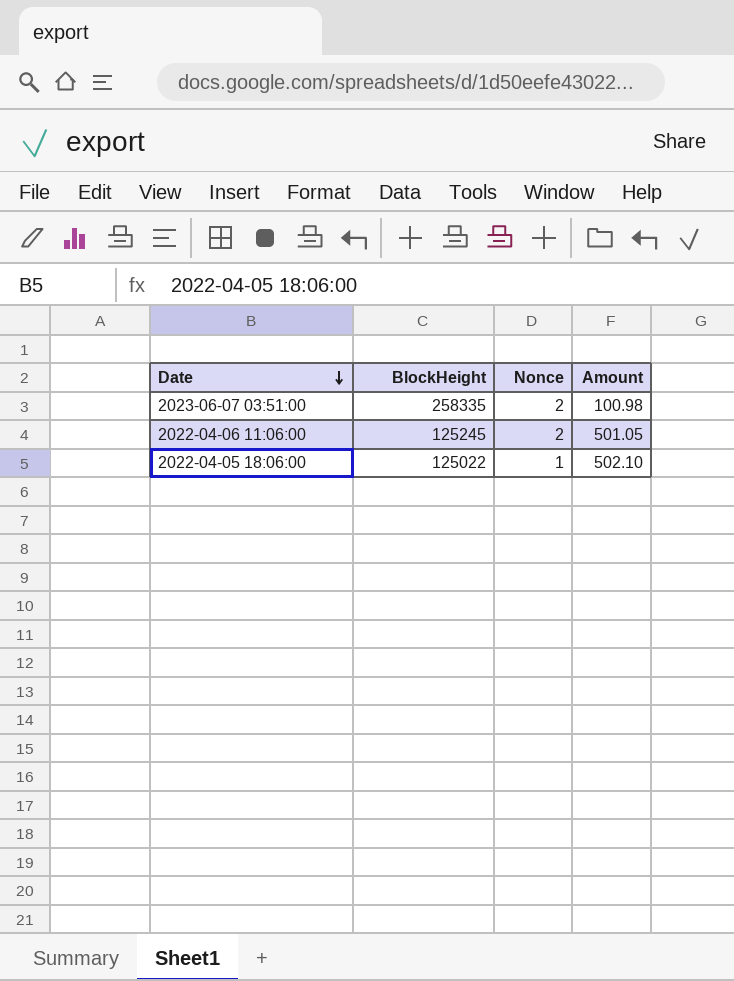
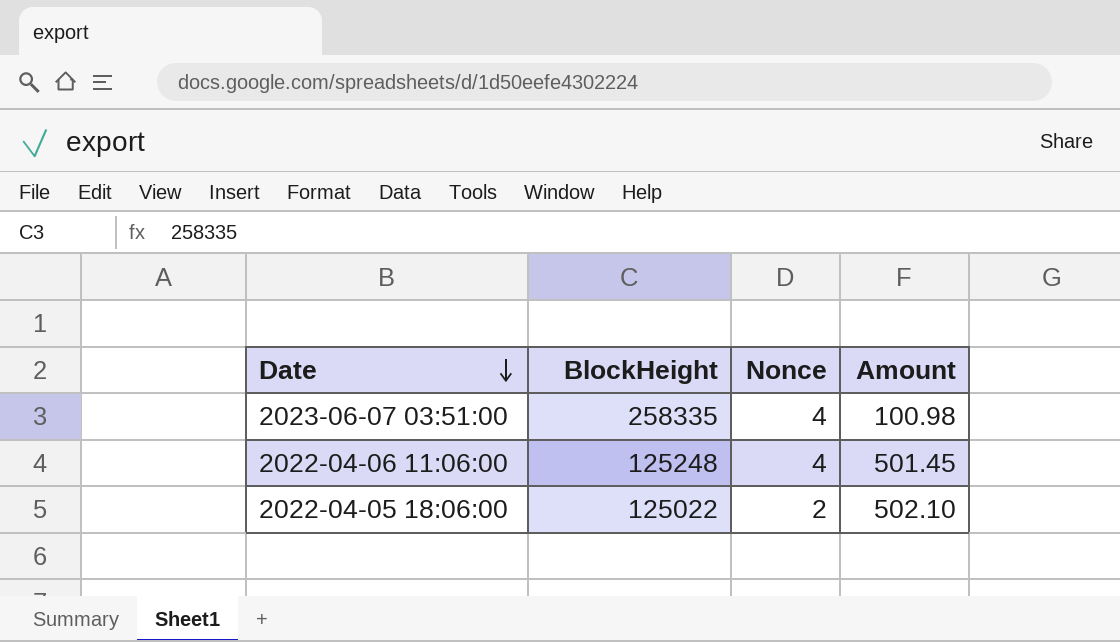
2023-06-07 03:51:00 | Nonce: 2 -> 4
2022-04-06 11:06:00 | BlockHeight: 125245 -> 125248
2022-04-06 11:06:00 | Nonce: 2 -> 4
2022-04-06 11:06:00 | Amount: 501.05 -> 501.45
2022-04-05 18:06:00 | Nonce: 1 -> 2

